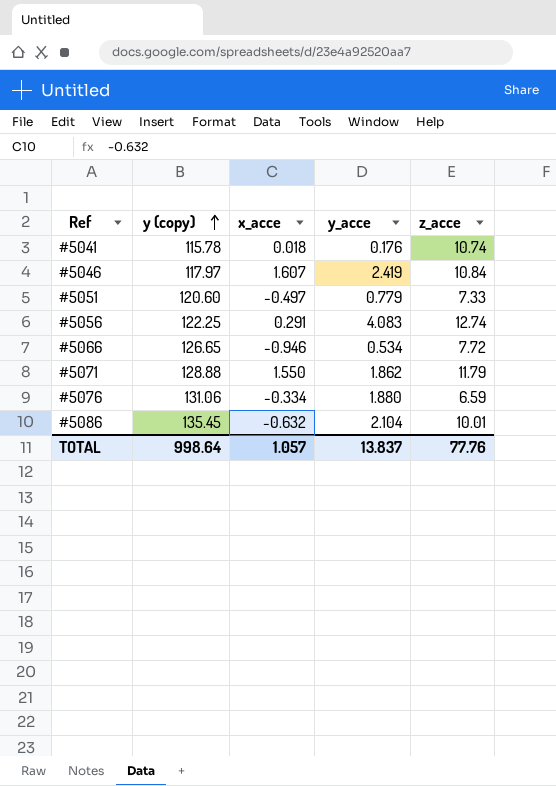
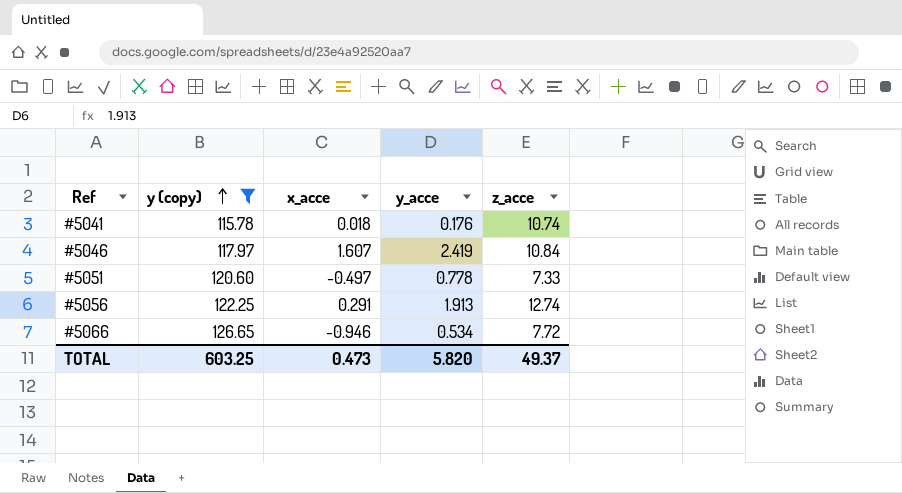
filter: none -> y (copy) <= 126.65
#5051 | y_acce: 0.779 -> 0.778
#5056 | y_acce: 4.083 -> 1.913
TOTAL | y (copy): 998.64 -> 603.25
TOTAL | x_acce: 1.057 -> 0.473
TOTAL | y_acce: 13.837 -> 5.820
TOTAL | z_acce: 77.76 -> 49.37

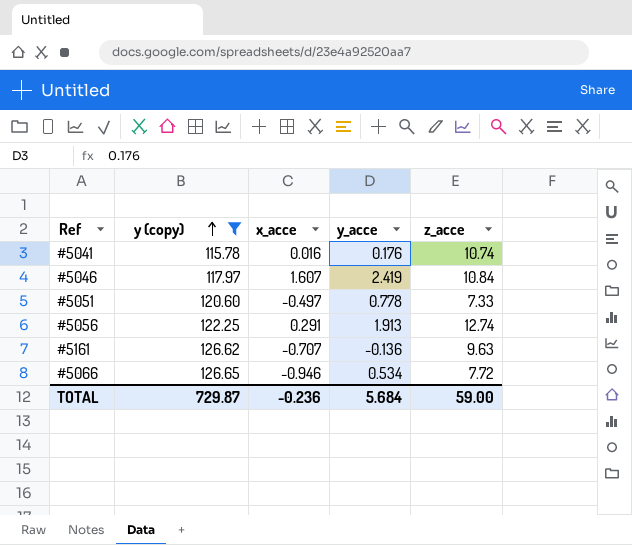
#5041 | x_acce: 0.018 -> 0.016
row #5161: none -> 126.62 | -0.707 | -0.136 | 9.63
TOTAL | y (copy): 603.25 -> 729.87
TOTAL | x_acce: 0.473 -> -0.236
TOTAL | y_acce: 5.820 -> 5.684
TOTAL | z_acce: 49.37 -> 59.00

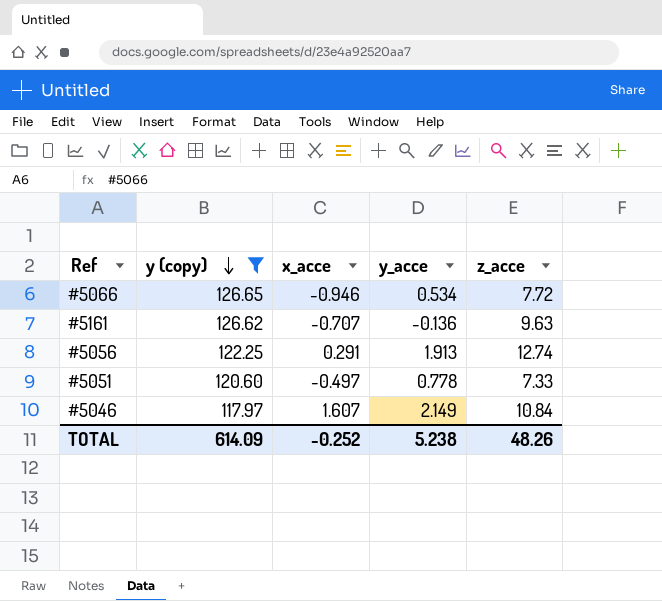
row order: y (copy) ascending -> y (copy) descending
row #5041: 115.78 | 0.016 | 0.176 | 10.74 -> none
#5046 | y_acce: 2.419 -> 2.149
TOTAL | y (copy): 729.87 -> 614.09
TOTAL | x_acce: -0.236 -> -0.252
TOTAL | y_acce: 5.684 -> 5.238
TOTAL | z_acce: 59.00 -> 48.26

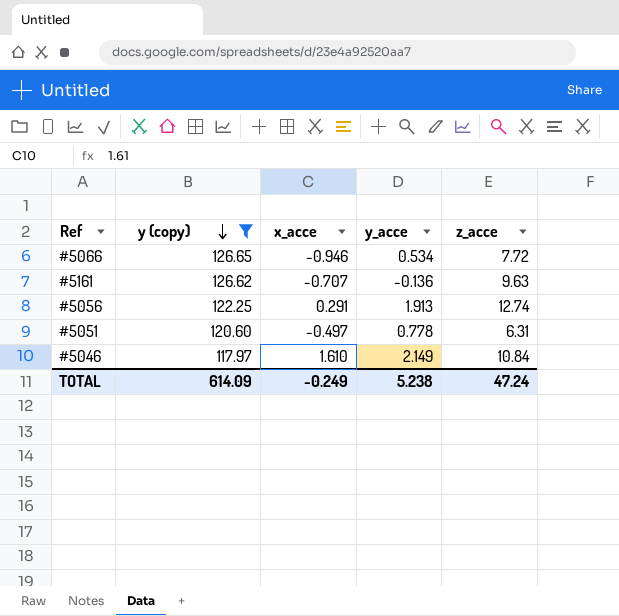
#5051 | z_acce: 7.33 -> 6.31
#5046 | x_acce: 1.607 -> 1.610
TOTAL | x_acce: -0.252 -> -0.249
TOTAL | z_acce: 48.26 -> 47.24

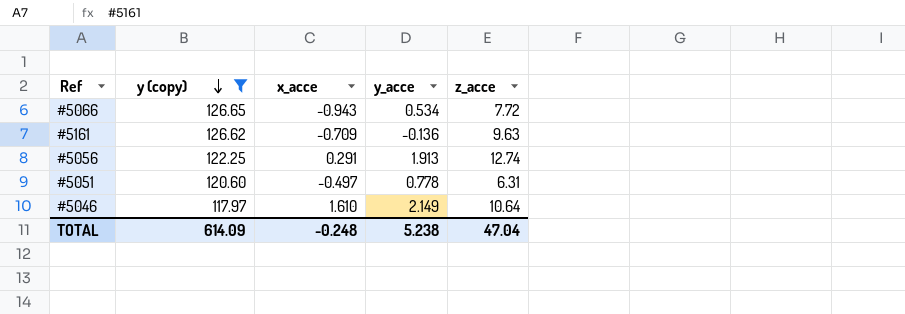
#5066 | x_acce: -0.946 -> -0.943
#5161 | x_acce: -0.707 -> -0.709
#5046 | z_acce: 10.84 -> 10.64
TOTAL | x_acce: -0.249 -> -0.248
TOTAL | z_acce: 47.24 -> 47.04

